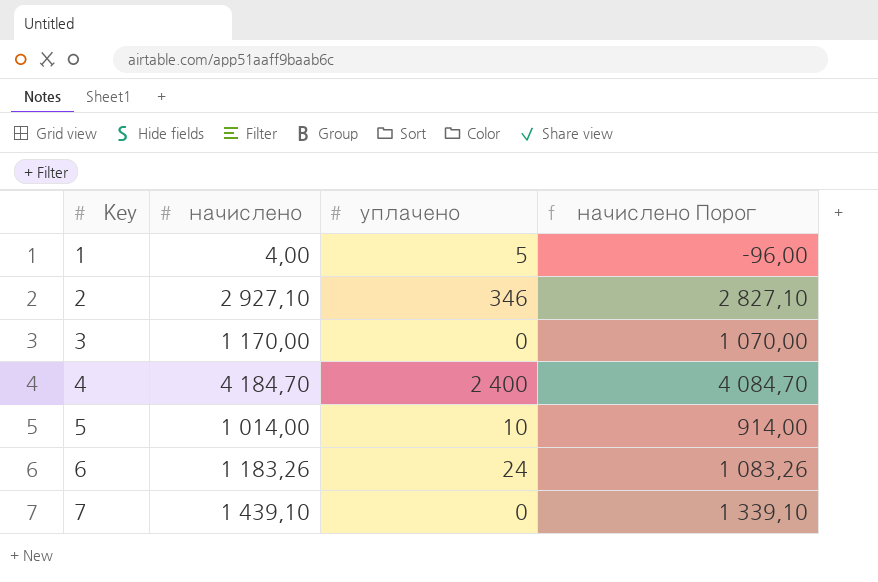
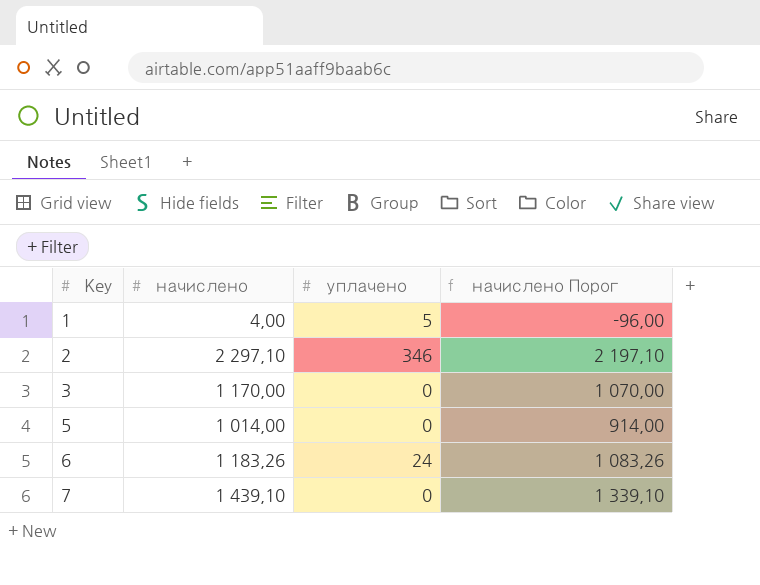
row 4: 4 184,70 | 2 400 | 4 084,70 -> none
2 | начислено: 2 927,10 -> 2 297,10
2 | начислено Порог: 2 827,10 -> 2 197,10
5 | уплачено: 10 -> 0

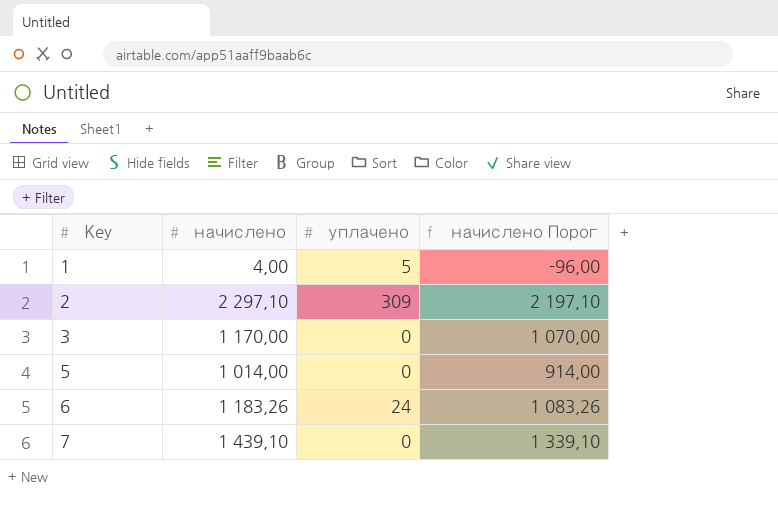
2 | уплачено: 346 -> 309

